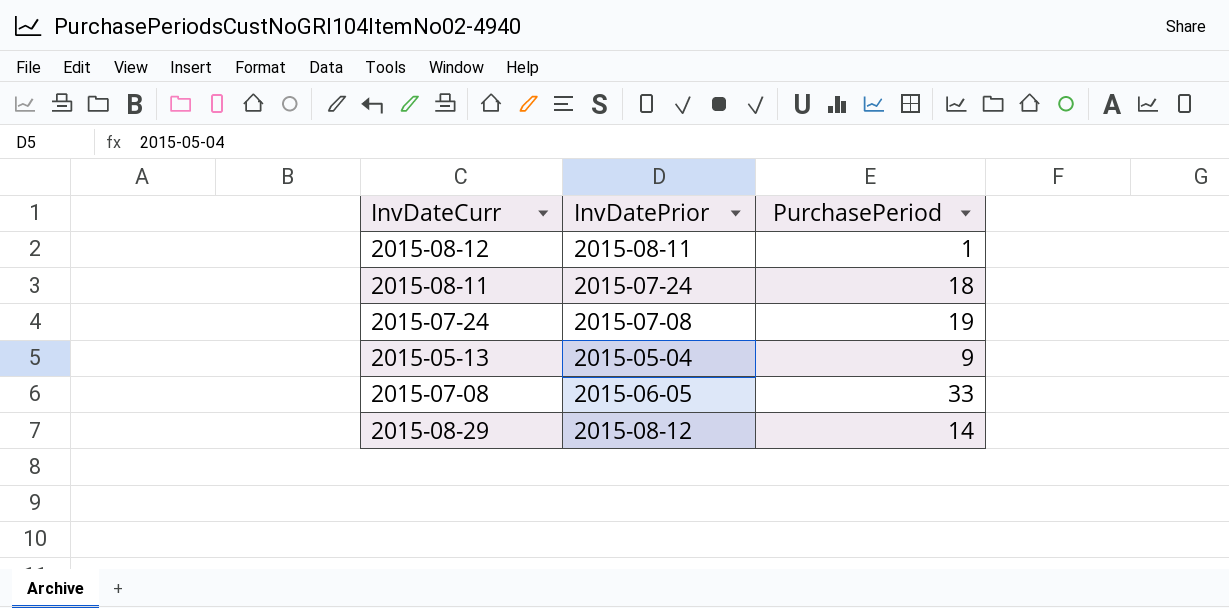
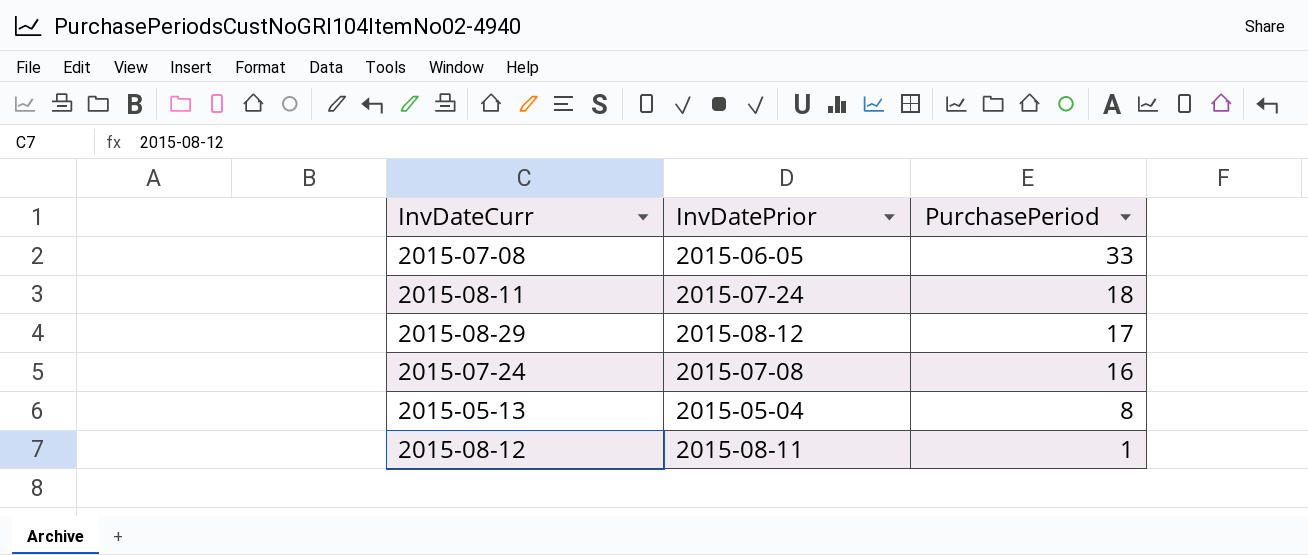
row order: none -> PurchasePeriod descending
2015-08-29 | PurchasePeriod: 14 -> 17
2015-07-24 | PurchasePeriod: 19 -> 16
2015-05-13 | PurchasePeriod: 9 -> 8

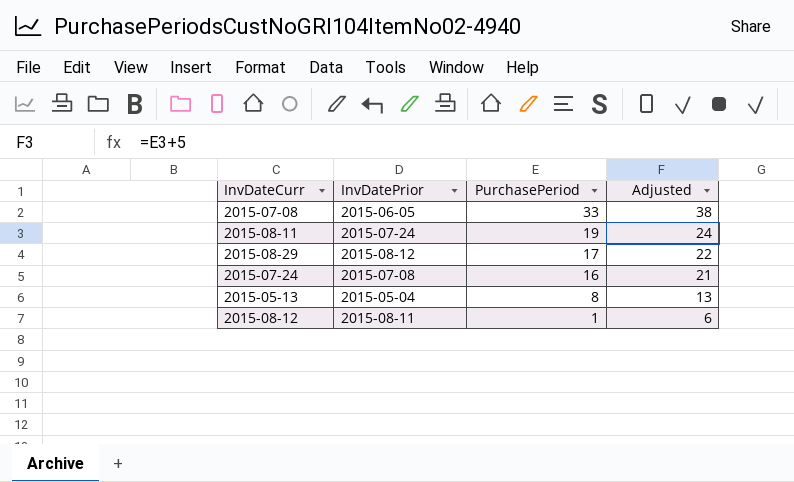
column Adjusted | formula: none -> [PurchasePeriod] + 5
2015-08-11 | PurchasePeriod: 18 -> 19

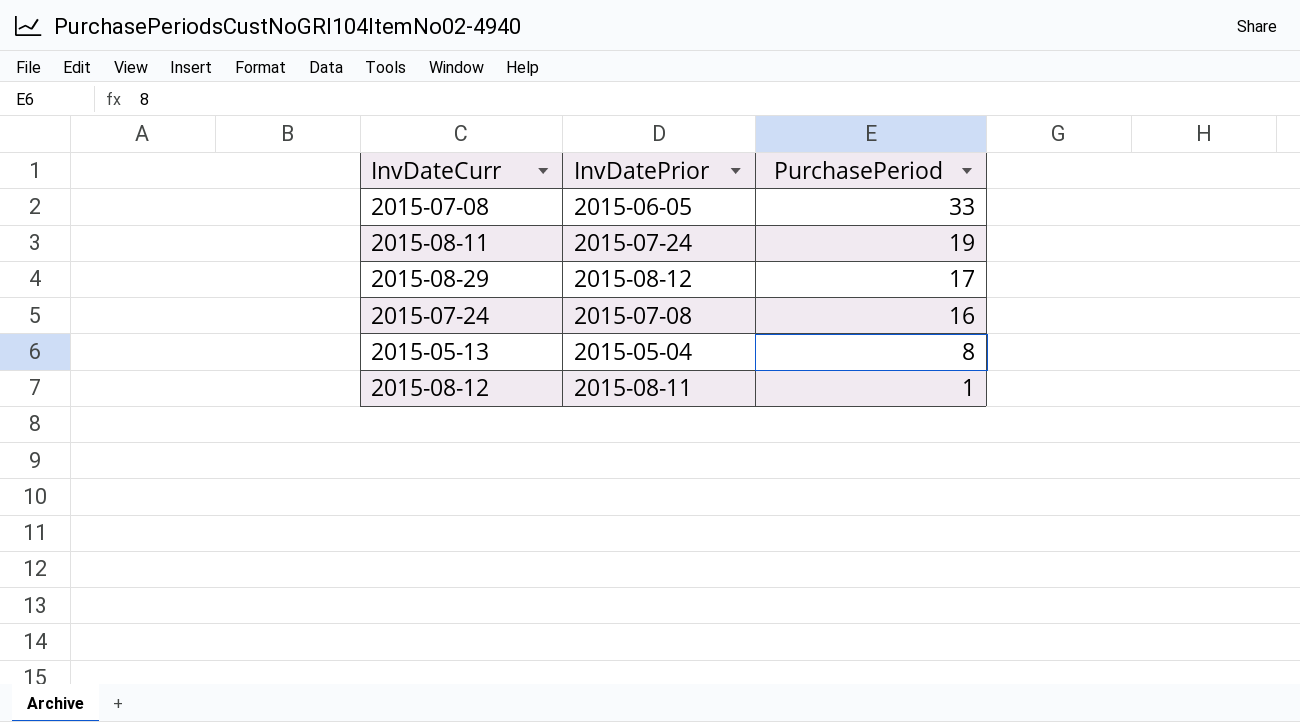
column Adjusted | formula: [PurchasePeriod] + 5 -> none

